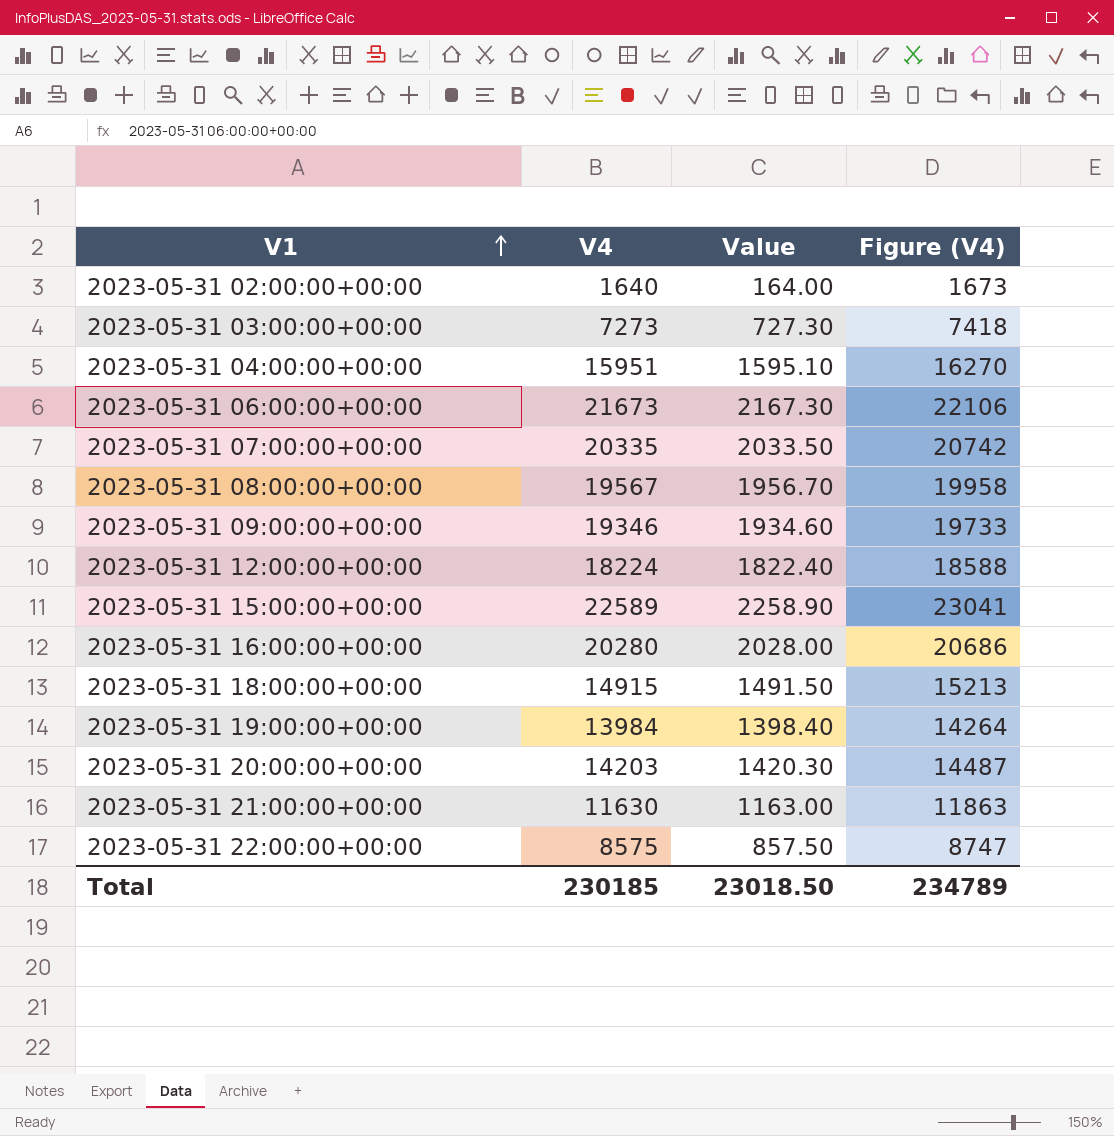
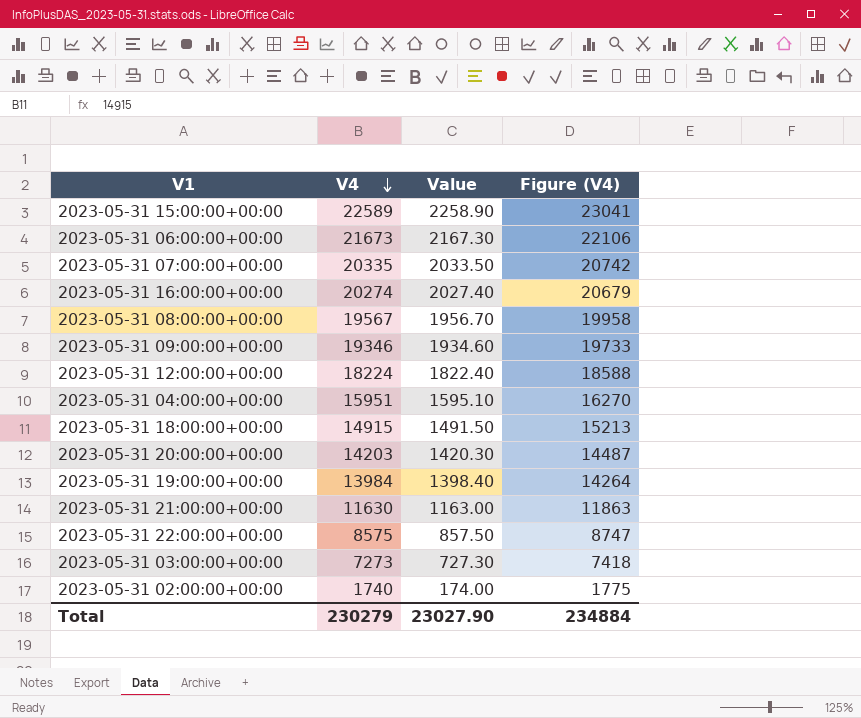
row order: V1 ascending -> V4 descending
2023-05-31 16:00:00+00:00 | V4: 20280 -> 20274
2023-05-31 16:00:00+00:00 | Value: 2028.00 -> 2027.40
2023-05-31 16:00:00+00:00 | Figure (V4): 20686 -> 20679
2023-05-31 02:00:00+00:00 | V4: 1640 -> 1740
2023-05-31 02:00:00+00:00 | Value: 164.00 -> 174.00
2023-05-31 02:00:00+00:00 | Figure (V4): 1673 -> 1775
Total | V4: 230185 -> 230279
Total | Value: 23018.50 -> 23027.90
Total | Figure (V4): 234789 -> 234884

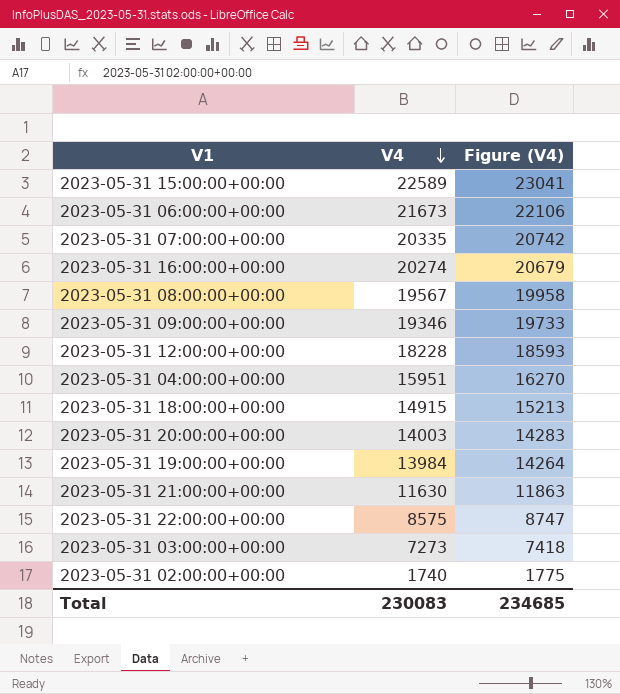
column Value | formula: [V4] * 0.1 -> none
2023-05-31 12:00:00+00:00 | V4: 18224 -> 18228
2023-05-31 12:00:00+00:00 | Figure (V4): 18588 -> 18593
2023-05-31 20:00:00+00:00 | V4: 14203 -> 14003
2023-05-31 20:00:00+00:00 | Figure (V4): 14487 -> 14283
Total | V4: 230279 -> 230083
Total | Figure (V4): 234884 -> 234685

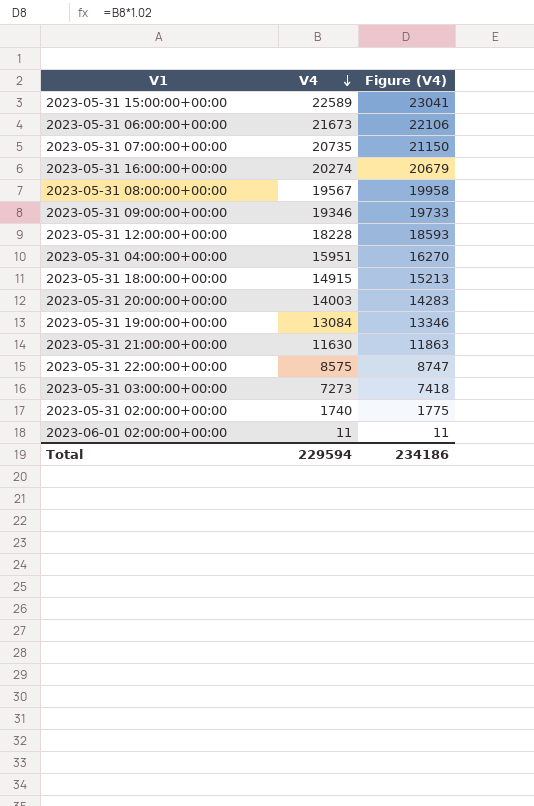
2023-05-31 07:00:00+00:00 | V4: 20335 -> 20735
2023-05-31 07:00:00+00:00 | Figure (V4): 20742 -> 21150
2023-05-31 19:00:00+00:00 | V4: 13984 -> 13084
2023-05-31 19:00:00+00:00 | Figure (V4): 14264 -> 13346
row 2023-06-01 02:00:00+00:00: none -> 11 | 11
Total | V4: 230083 -> 229594
Total | Figure (V4): 234685 -> 234186

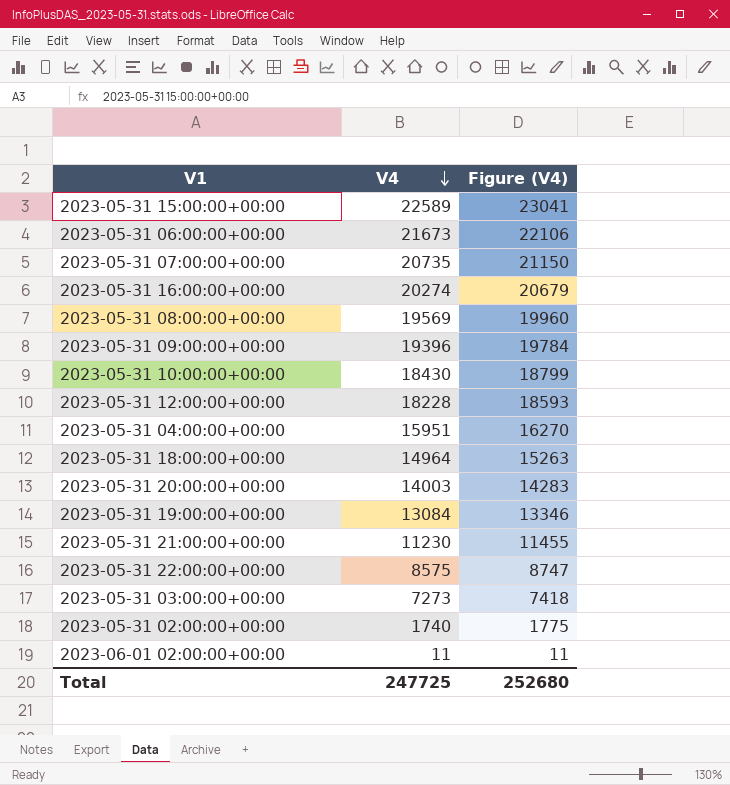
2023-05-31 08:00:00+00:00 | V4: 19567 -> 19569
2023-05-31 08:00:00+00:00 | Figure (V4): 19958 -> 19960
2023-05-31 09:00:00+00:00 | V4: 19346 -> 19396
2023-05-31 09:00:00+00:00 | Figure (V4): 19733 -> 19784
row 2023-05-31 10:00:00+00:00: none -> 18430 | 18799
2023-05-31 18:00:00+00:00 | V4: 14915 -> 14964
2023-05-31 18:00:00+00:00 | Figure (V4): 15213 -> 15263
2023-05-31 21:00:00+00:00 | V4: 11630 -> 11230
2023-05-31 21:00:00+00:00 | Figure (V4): 11863 -> 11455
Total | V4: 229594 -> 247725
Total | Figure (V4): 234186 -> 252680

